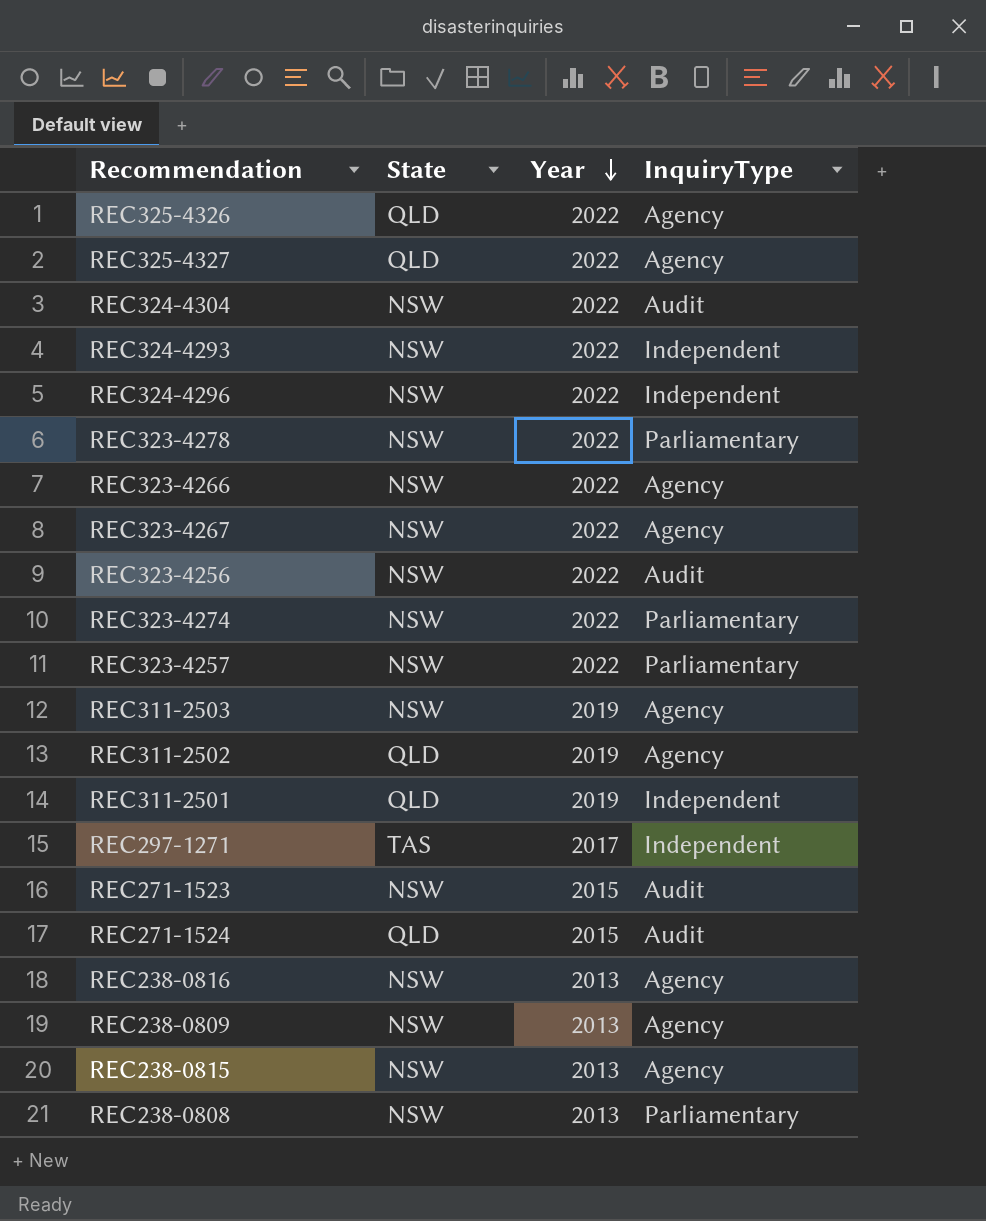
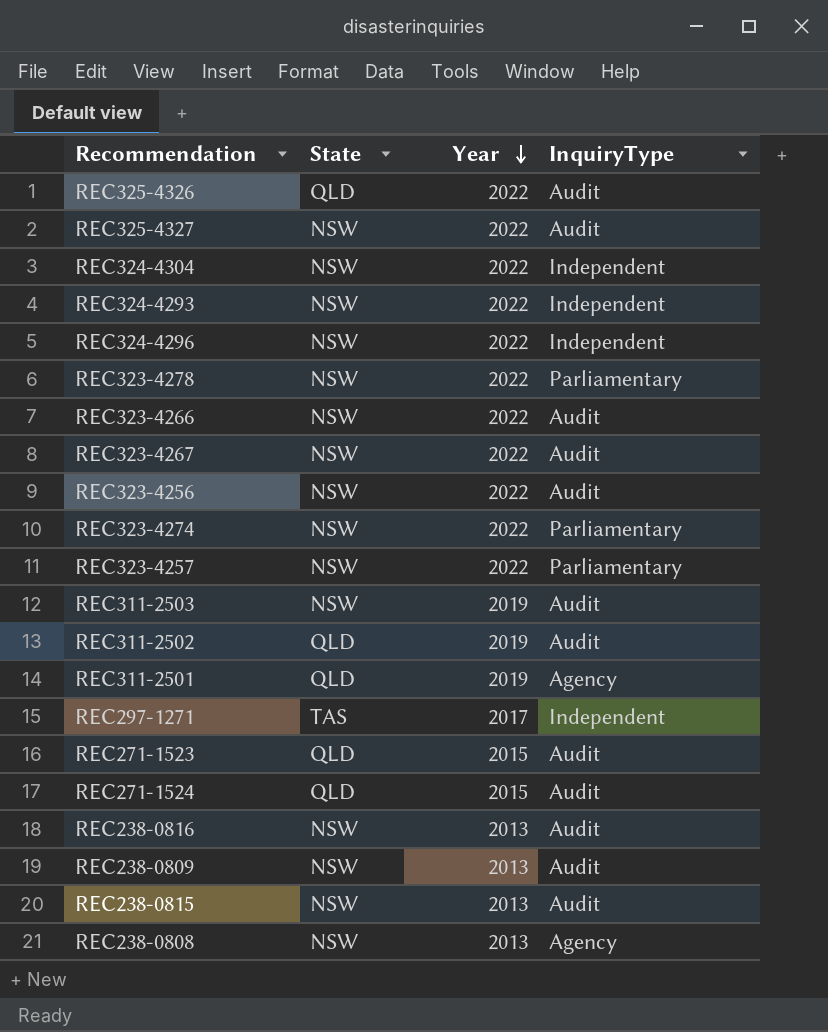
REC325-4326 | InquiryType: Agency -> Audit
REC325-4327 | State: QLD -> NSW
REC325-4327 | InquiryType: Agency -> Audit
REC324-4304 | InquiryType: Audit -> Independent
REC323-4266 | InquiryType: Agency -> Audit
REC323-4267 | InquiryType: Agency -> Audit
REC311-2503 | InquiryType: Agency -> Audit
REC311-2502 | InquiryType: Agency -> Audit
REC311-2501 | InquiryType: Independent -> Agency
REC271-1523 | State: NSW -> QLD
REC238-0816 | InquiryType: Agency -> Audit
REC238-0809 | InquiryType: Agency -> Audit
REC238-0815 | InquiryType: Agency -> Audit
REC238-0808 | InquiryType: Parliamentary -> Agency

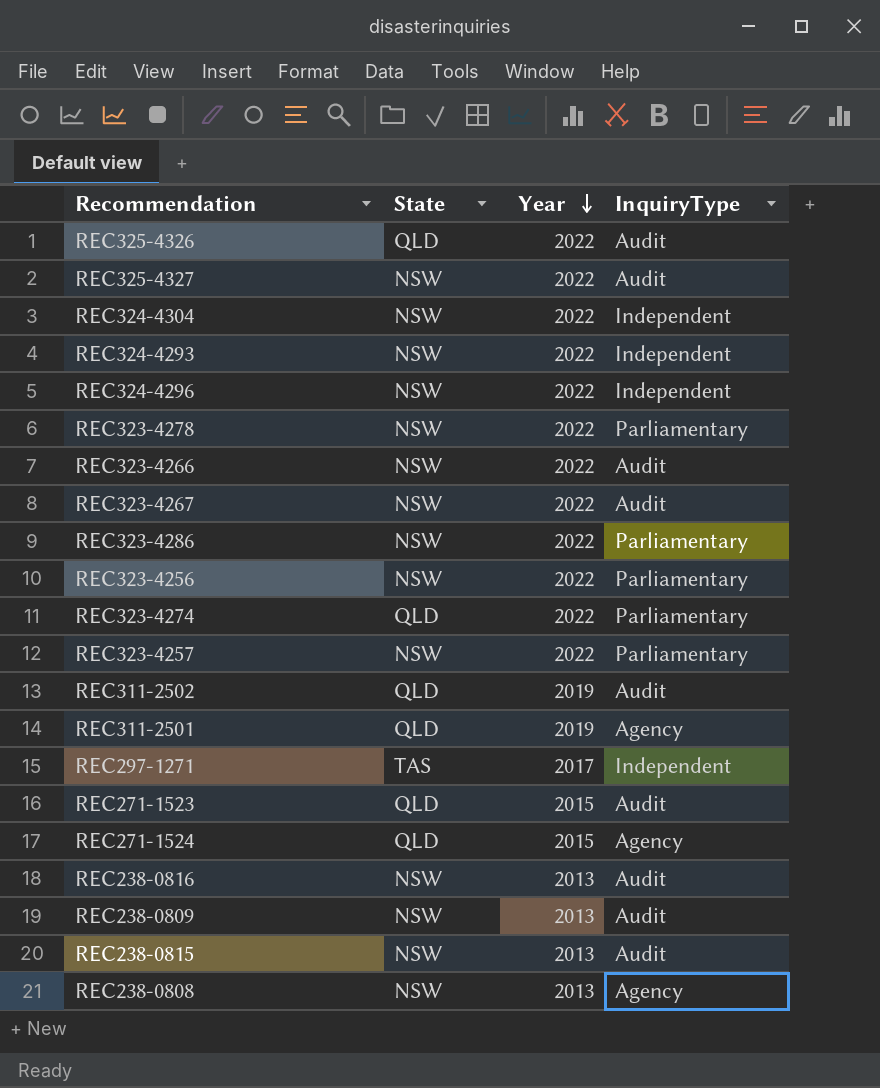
row REC311-2503: NSW | 2019 | Audit -> none
row REC323-4286: none -> NSW | 2022 | Parliamentary
REC323-4256 | InquiryType: Audit -> Parliamentary
REC323-4274 | State: NSW -> QLD
REC271-1524 | InquiryType: Audit -> Agency

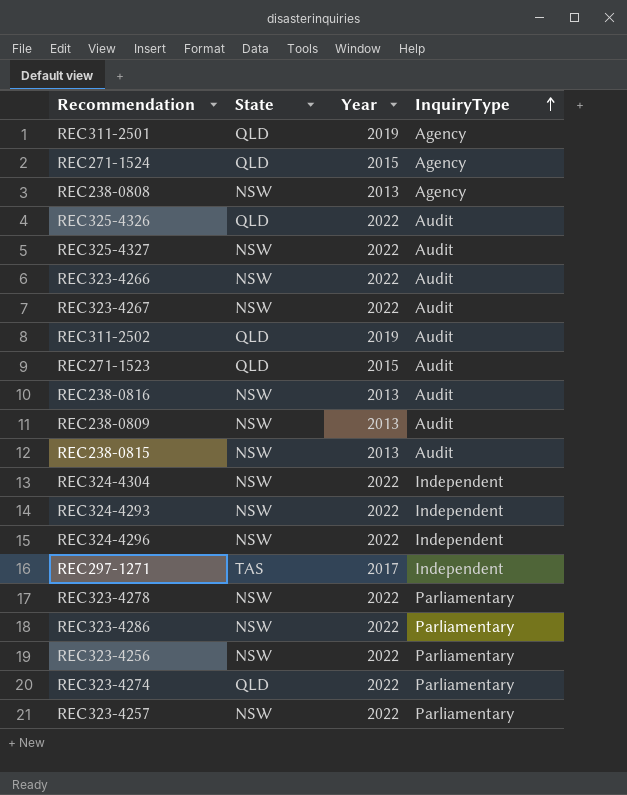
row order: Year descending -> InquiryType ascending

